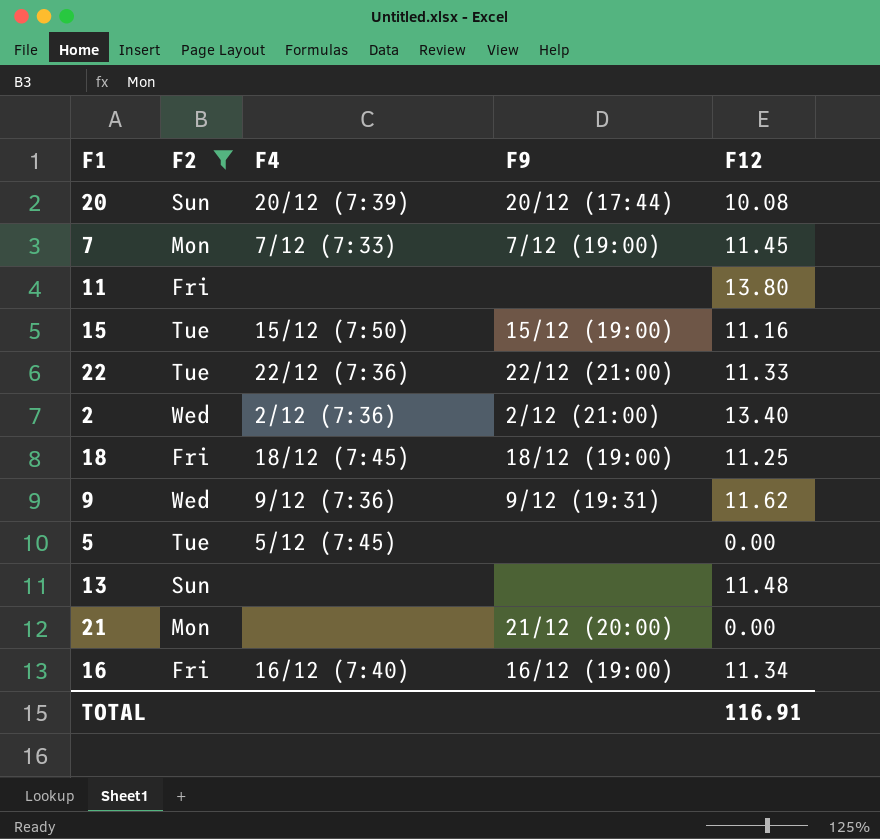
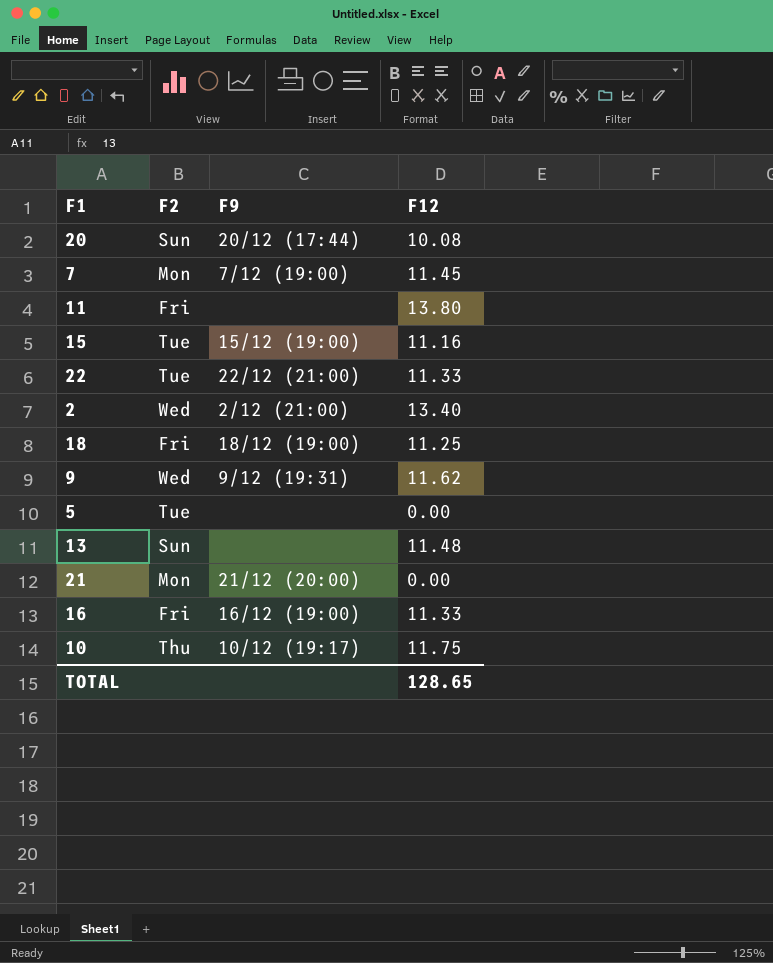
filter: F2 != Thu -> none
column F4 | position: 3 -> none
16 | F12: 11.34 -> 11.33
TOTAL | F12: 116.91 -> 128.65

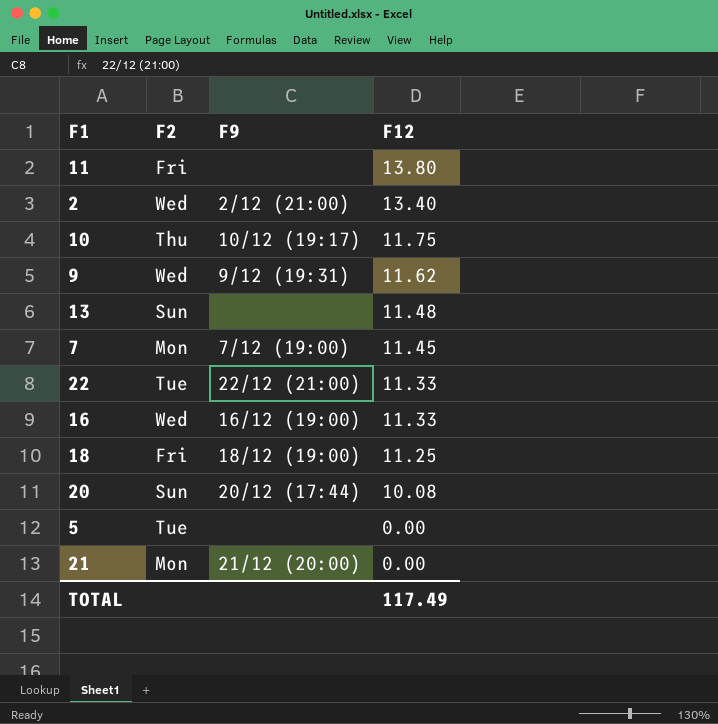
row order: none -> F12 descending
row 15: Tue | 15/12 (19:00) | 11.16 -> none
16 | F2: Fri -> Wed
TOTAL | F12: 128.65 -> 117.49

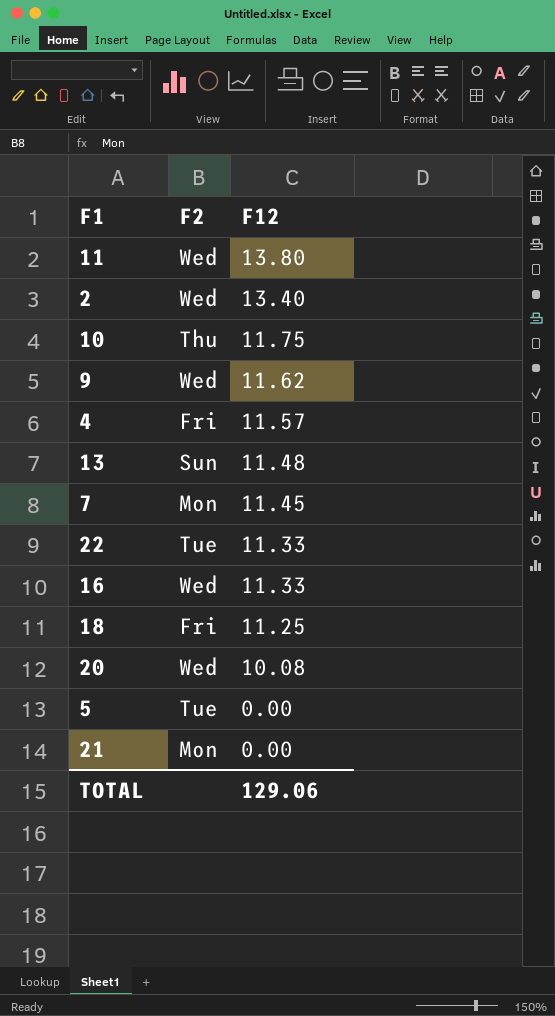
column F9 | position: 3 -> none
11 | F2: Fri -> Wed
row 4: none -> Fri | 11.57
20 | F2: Sun -> Wed
TOTAL | F12: 117.49 -> 129.06

